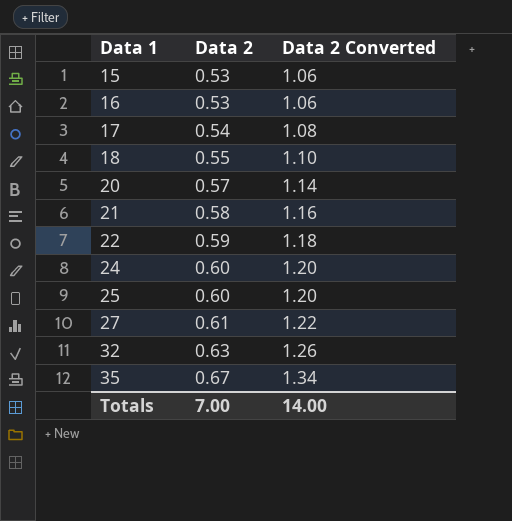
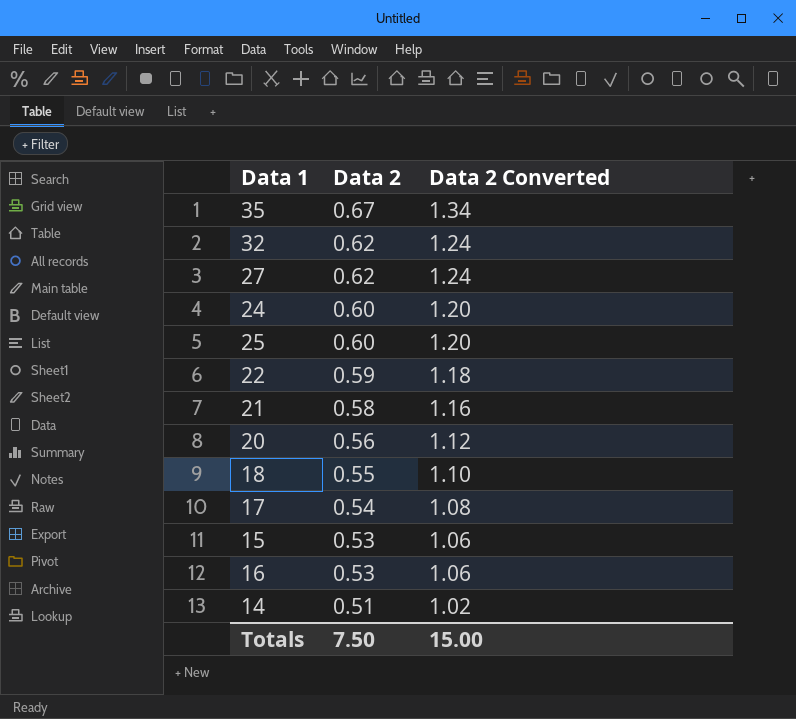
row order: Data 1 ascending -> Data 2 descending
32 | Data 2: 0.63 -> 0.62
32 | Data 2 Converted: 1.26 -> 1.24
27 | Data 2: 0.61 -> 0.62
27 | Data 2 Converted: 1.22 -> 1.24
20 | Data 2: 0.57 -> 0.56
20 | Data 2 Converted: 1.14 -> 1.12
row 14: none -> 0.51 | 1.02
Totals | Data 2: 7.00 -> 7.50
Totals | Data 2 Converted: 14.00 -> 15.00

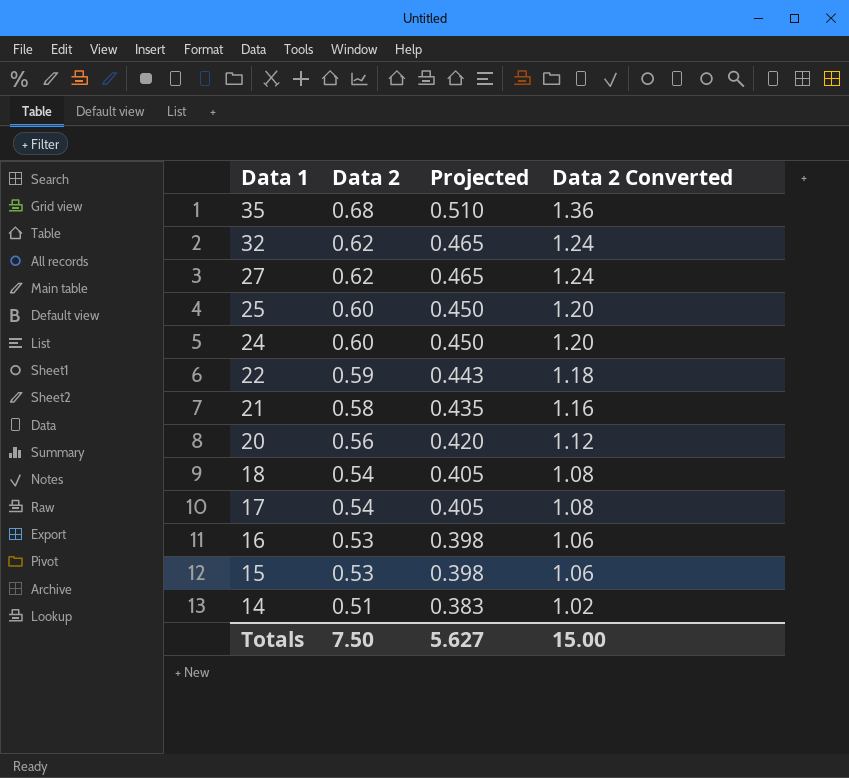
row order: Data 2 descending -> Data 1 descending
column Projected | formula: none -> [Data 2] * 0.75
35 | Data 2: 0.67 -> 0.68
35 | Data 2 Converted: 1.34 -> 1.36
18 | Data 2: 0.55 -> 0.54
18 | Data 2 Converted: 1.10 -> 1.08

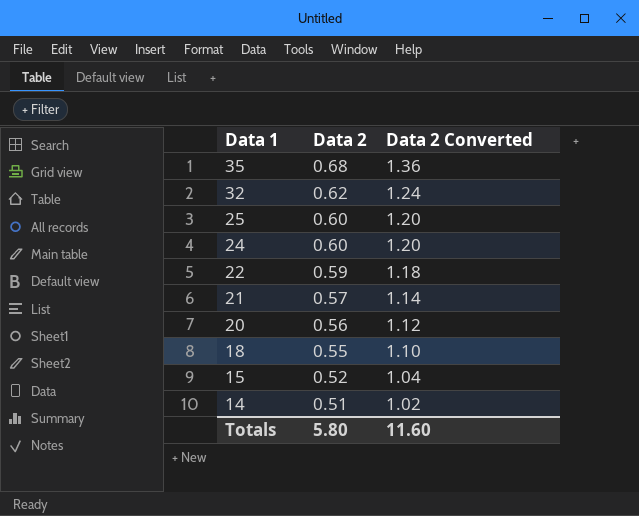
column Projected | formula: [Data 2] * 0.75 -> none
row 27: 0.62 | 0.465 | 1.24 -> none
row 17: 0.54 | 0.405 | 1.08 -> none
row 16: 0.53 | 0.398 | 1.06 -> none
21 | Data 2: 0.58 -> 0.57
21 | Data 2 Converted: 1.16 -> 1.14
18 | Data 2: 0.54 -> 0.55
18 | Data 2 Converted: 1.08 -> 1.10
15 | Data 2: 0.53 -> 0.52
15 | Data 2 Converted: 1.06 -> 1.04
Totals | Data 2: 7.50 -> 5.80
Totals | Data 2 Converted: 15.00 -> 11.60

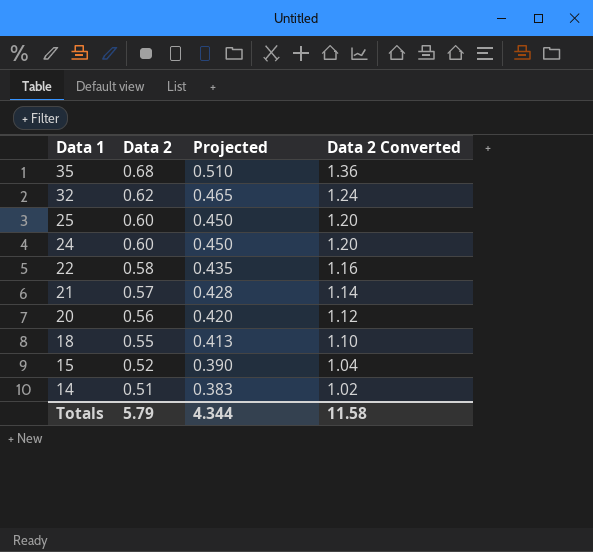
column Projected | formula: none -> [Data 2] * 0.75
22 | Data 2: 0.59 -> 0.58
22 | Data 2 Converted: 1.18 -> 1.16
Totals | Data 2: 5.80 -> 5.79
Totals | Data 2 Converted: 11.60 -> 11.58

